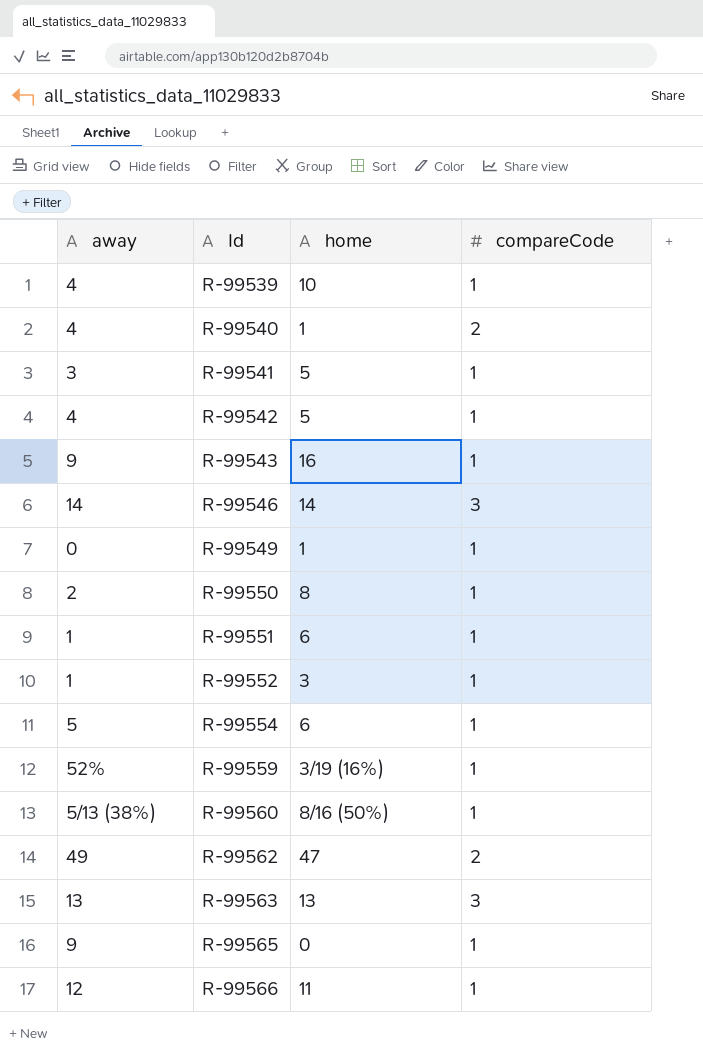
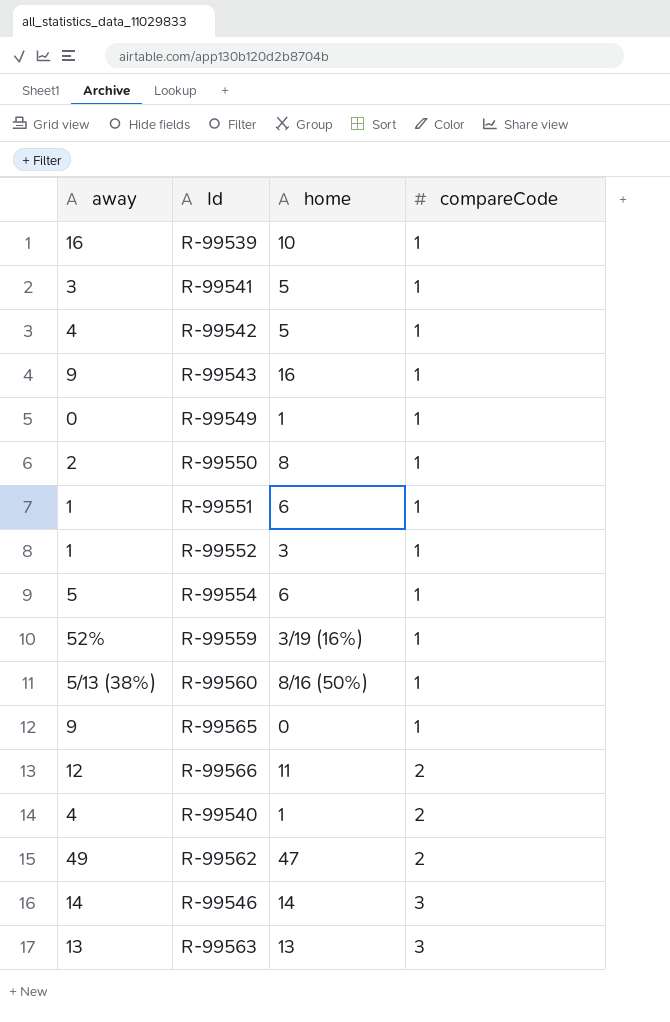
row order: Id ascending -> compareCode ascending
R-99539 | away: 4 -> 16
R-99566 | compareCode: 1 -> 2

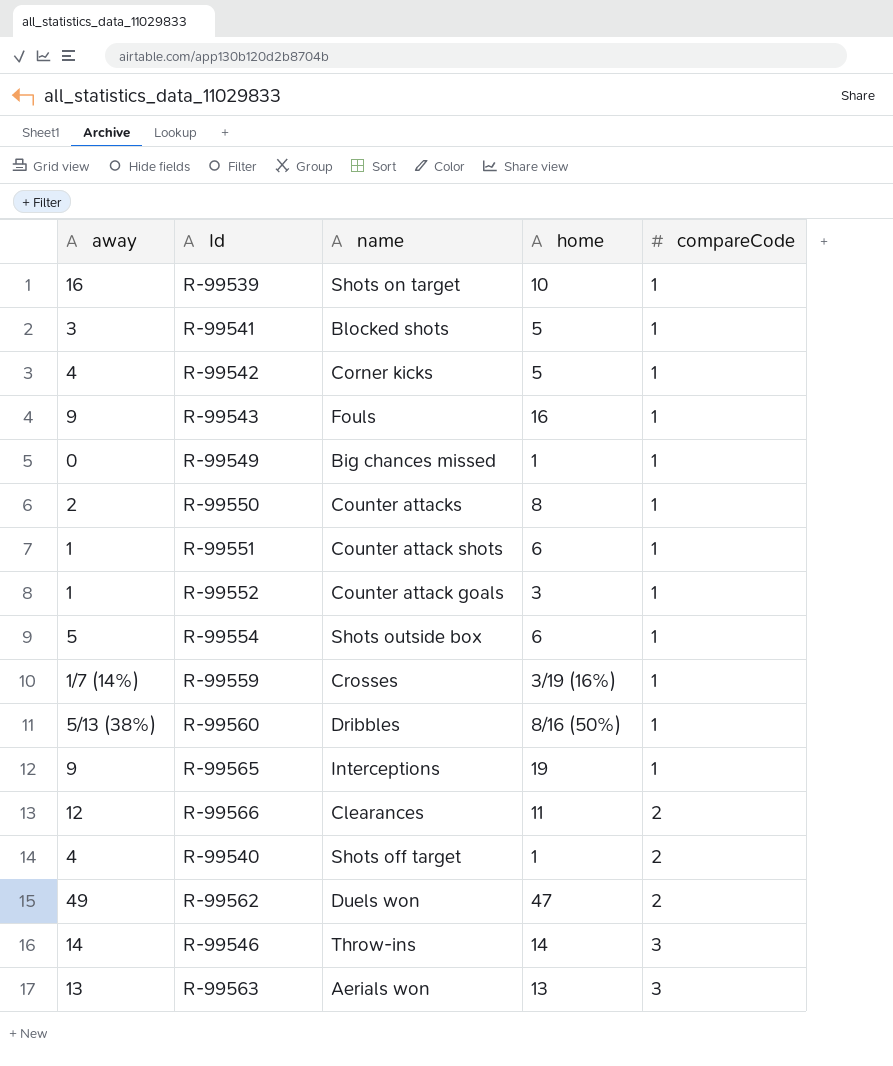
column name | position: none -> 3
R-99559 | away: 52% -> 1/7 (14%)
R-99565 | home: 0 -> 19

